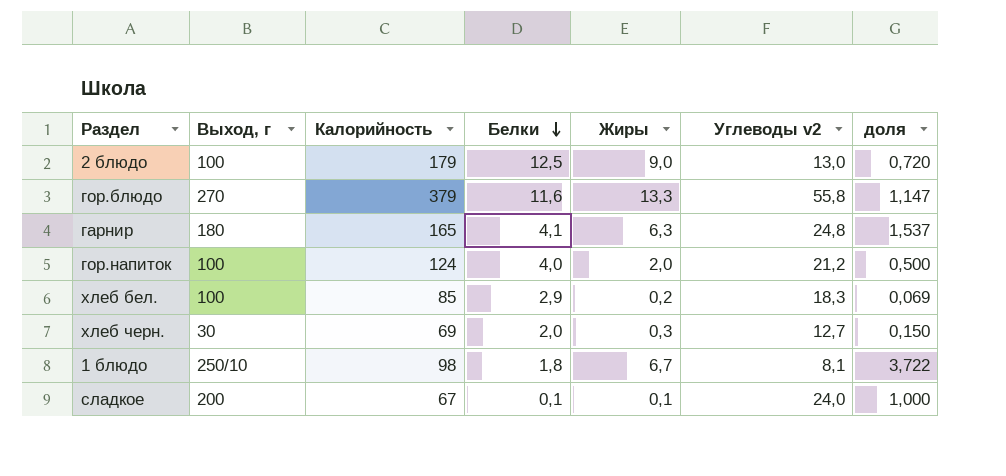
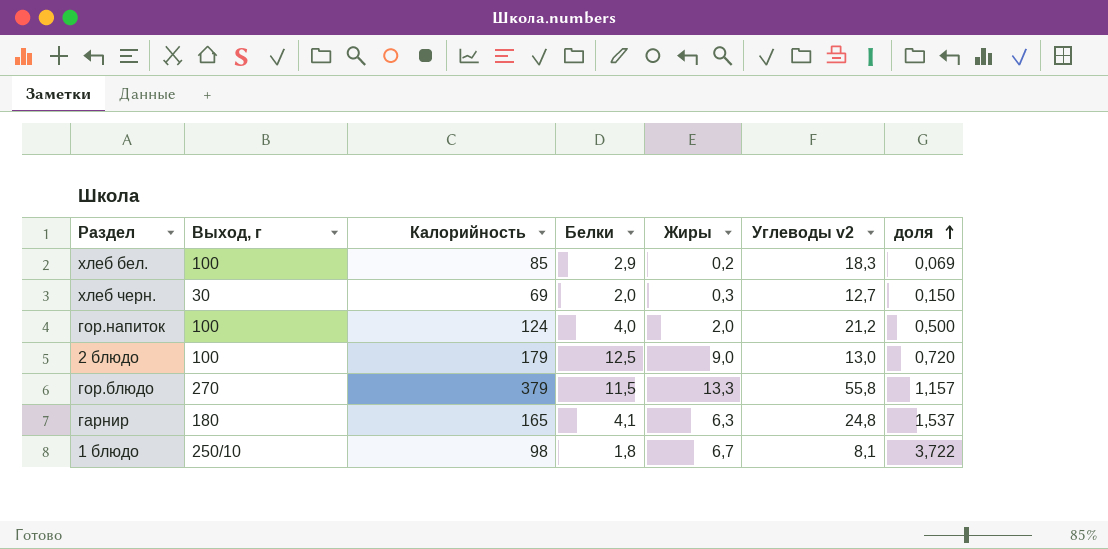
row order: Белки descending -> доля ascending
row сладкое: 200 | 67 | 0,1 | 0,1 | 24,0 | 1,000 -> none
гор.блюдо | Белки: 11,6 -> 11,5
гор.блюдо | доля: 1,147 -> 1,157

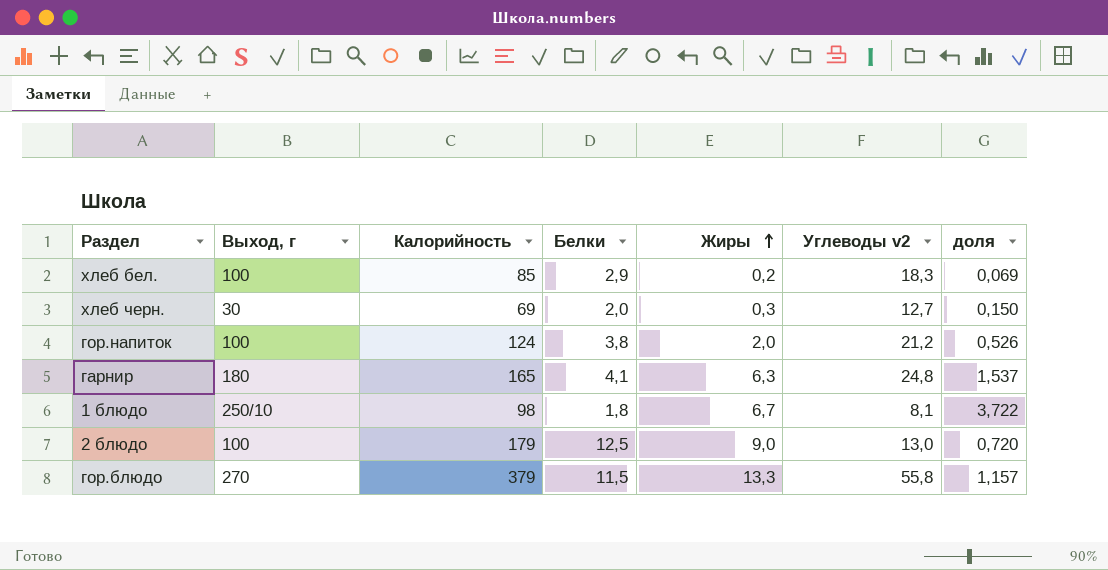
row order: доля ascending -> Жиры ascending
гор.напиток | Белки: 4,0 -> 3,8
гор.напиток | доля: 0,500 -> 0,526

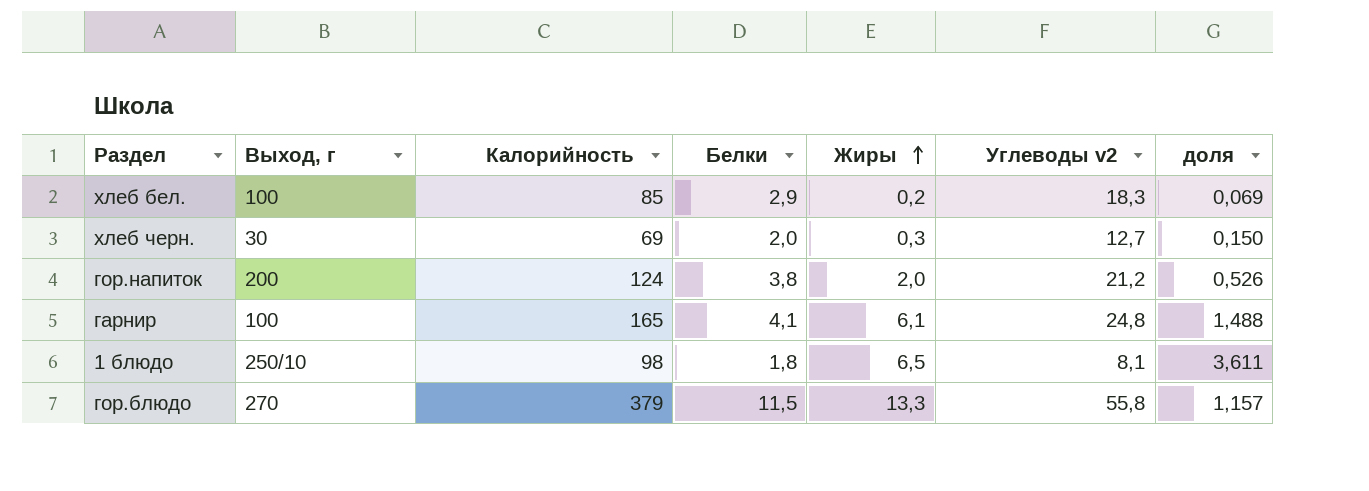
row 2 блюдо: 100 | 179 | 12,5 | 9,0 | 13,0 | 0,720 -> none
гор.напиток | Выход, г: 100 -> 200
гарнир | Выход, г: 180 -> 100
гарнир | Жиры: 6,3 -> 6,1
гарнир | доля: 1,537 -> 1,488
1 блюдо | Жиры: 6,7 -> 6,5
1 блюдо | доля: 3,722 -> 3,611

